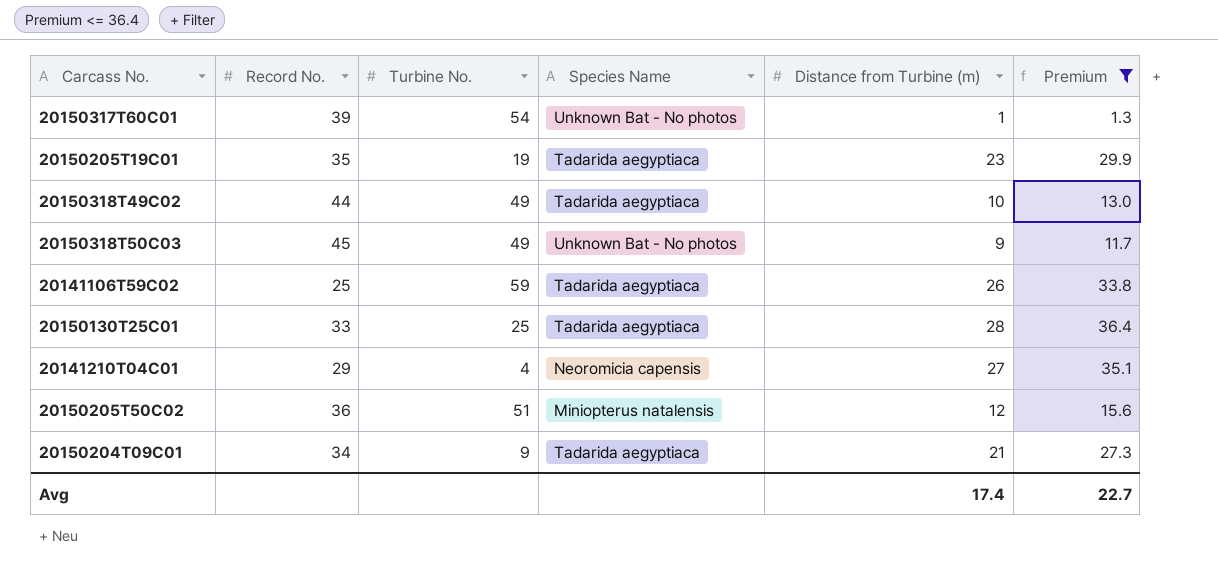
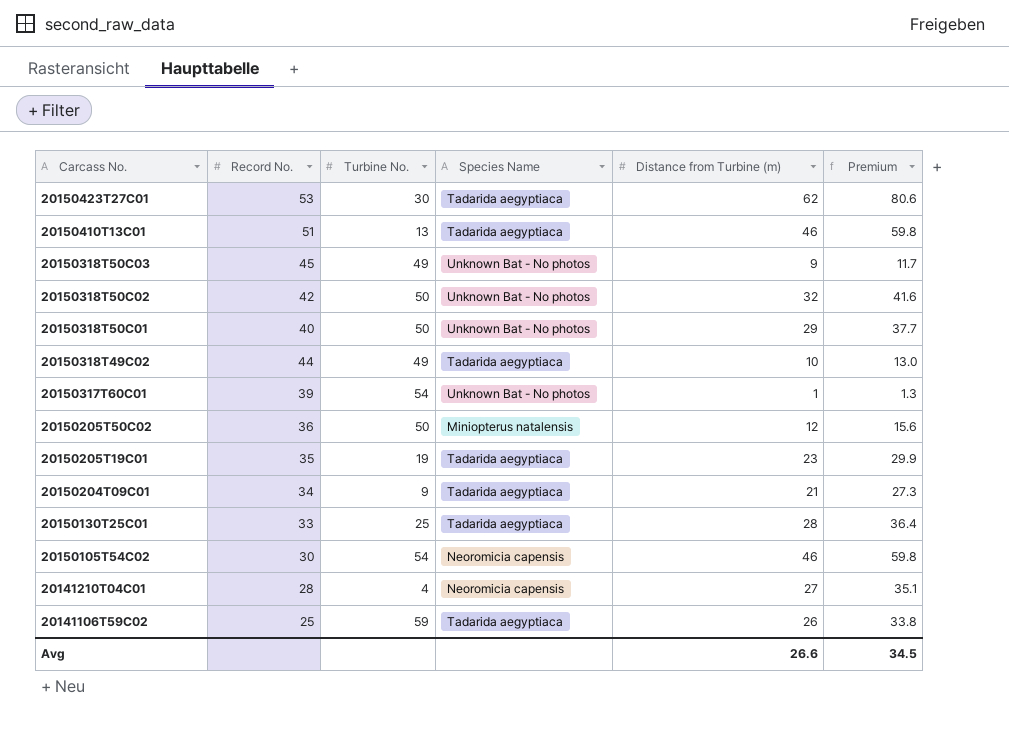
filter: Premium <= 36.4 -> none
row order: none -> Carcass No. descending
20150205T50C02 | Turbine No.: 51 -> 50
20141210T04C01 | Record No.: 29 -> 28
Avg | Distance from Turbine (m): 17.4 -> 26.6
Avg | Premium: 22.7 -> 34.5

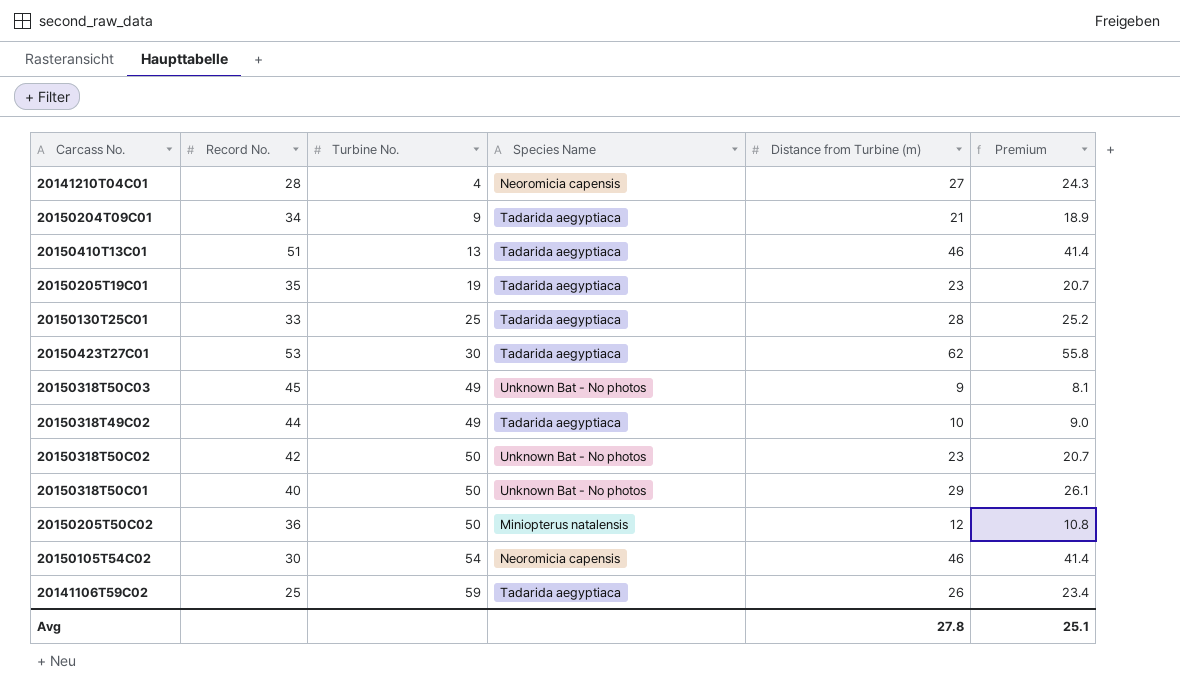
row order: Carcass No. descending -> Turbine No. ascending
column Premium | formula: [Distance from Turbine (m)] * 1.3 -> [Distance from Turbine (m)] * 0.9
row 20150317T60C01: 39 | 54 | Unknown Bat - No photos | 1 | 1.3 -> none
20150318T50C02 | Distance from Turbine (m): 32 -> 23
Avg | Distance from Turbine (m): 26.6 -> 27.8
Avg | Premium: 34.5 -> 25.1

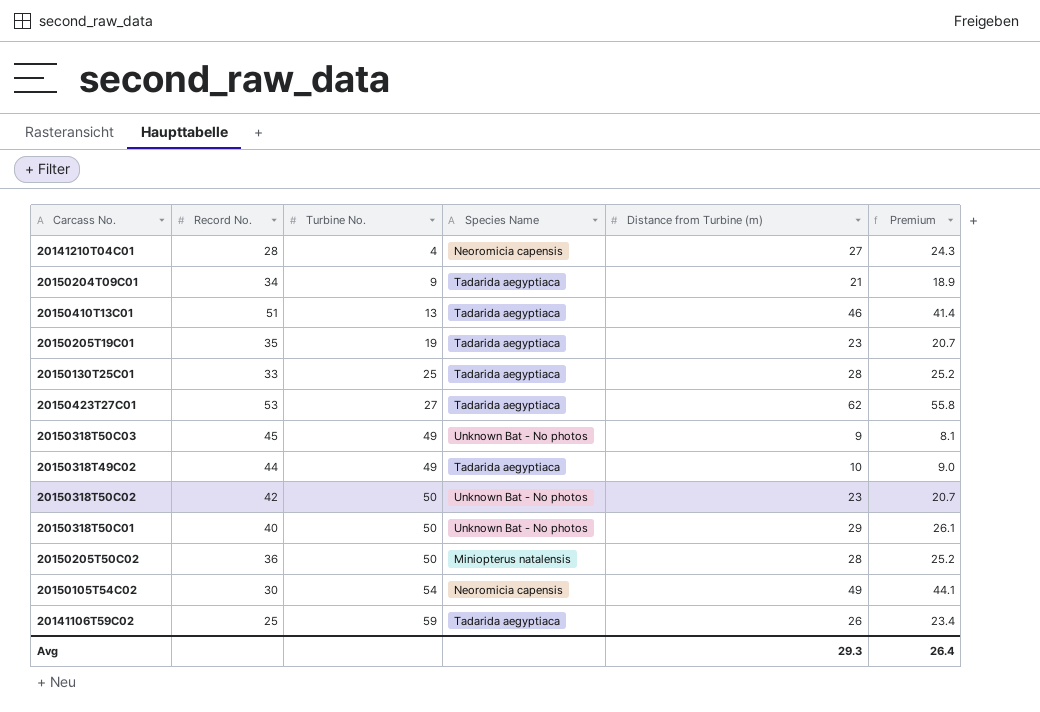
20150423T27C01 | Turbine No.: 30 -> 27
20150205T50C02 | Distance from Turbine (m): 12 -> 28
20150205T50C02 | Premium: 10.8 -> 25.2
20150105T54C02 | Distance from Turbine (m): 46 -> 49
20150105T54C02 | Premium: 41.4 -> 44.1
Avg | Distance from Turbine (m): 27.8 -> 29.3
Avg | Premium: 25.1 -> 26.4

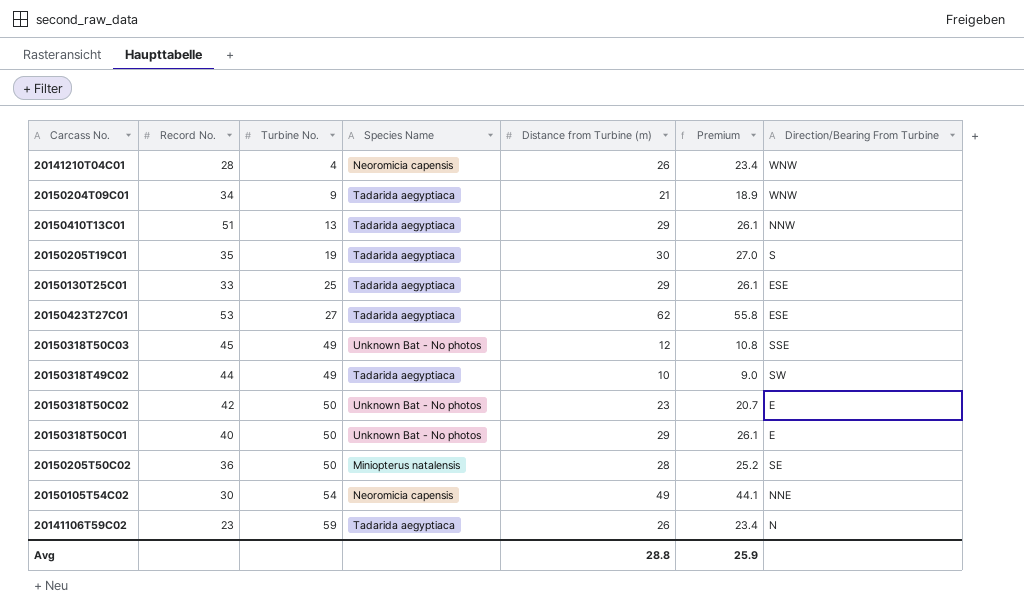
column Direction/Bearing From Turbine | position: none -> 7
20141210T04C01 | Distance from Turbine (m): 27 -> 26
20141210T04C01 | Premium: 24.3 -> 23.4
20150410T13C01 | Distance from Turbine (m): 46 -> 29
20150410T13C01 | Premium: 41.4 -> 26.1
20150205T19C01 | Distance from Turbine (m): 23 -> 30
20150205T19C01 | Premium: 20.7 -> 27.0
20150130T25C01 | Distance from Turbine (m): 28 -> 29
20150130T25C01 | Premium: 25.2 -> 26.1
20150318T50C03 | Distance from Turbine (m): 9 -> 12
20150318T50C03 | Premium: 8.1 -> 10.8
20141106T59C02 | Record No.: 25 -> 23
Avg | Distance from Turbine (m): 29.3 -> 28.8
Avg | Premium: 26.4 -> 25.9

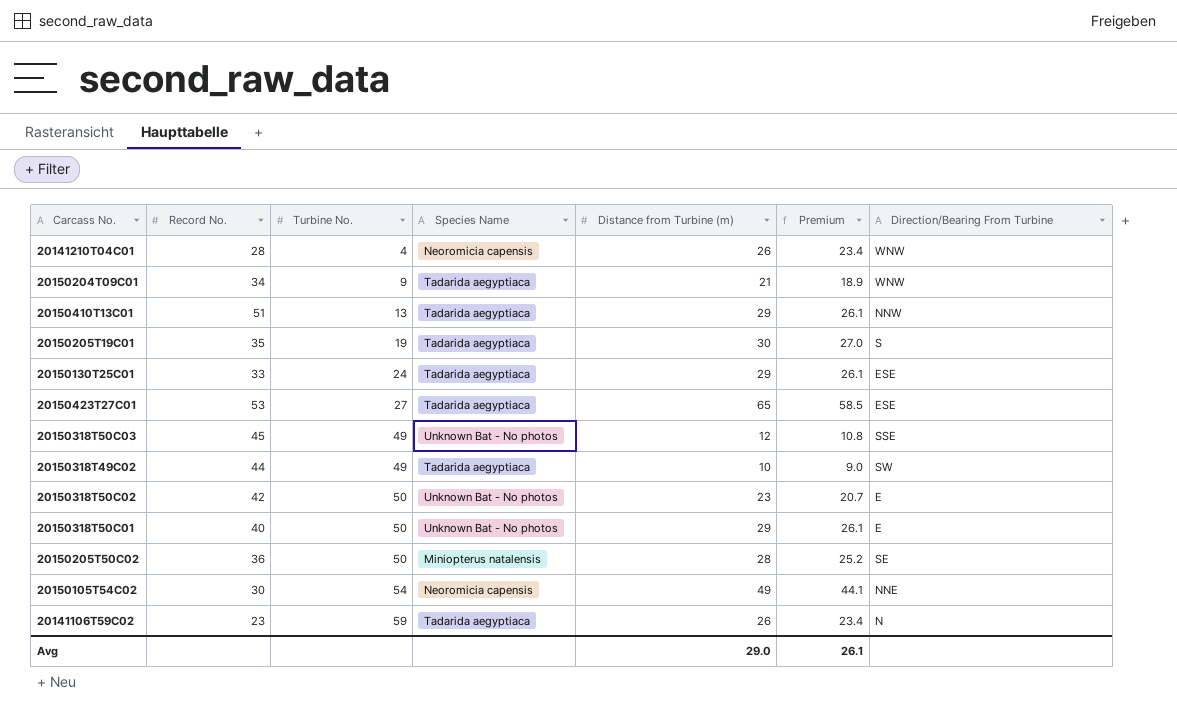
20150130T25C01 | Turbine No.: 25 -> 24
20150423T27C01 | Distance from Turbine (m): 62 -> 65
20150423T27C01 | Premium: 55.8 -> 58.5
Avg | Distance from Turbine (m): 28.8 -> 29.0
Avg | Premium: 25.9 -> 26.1

